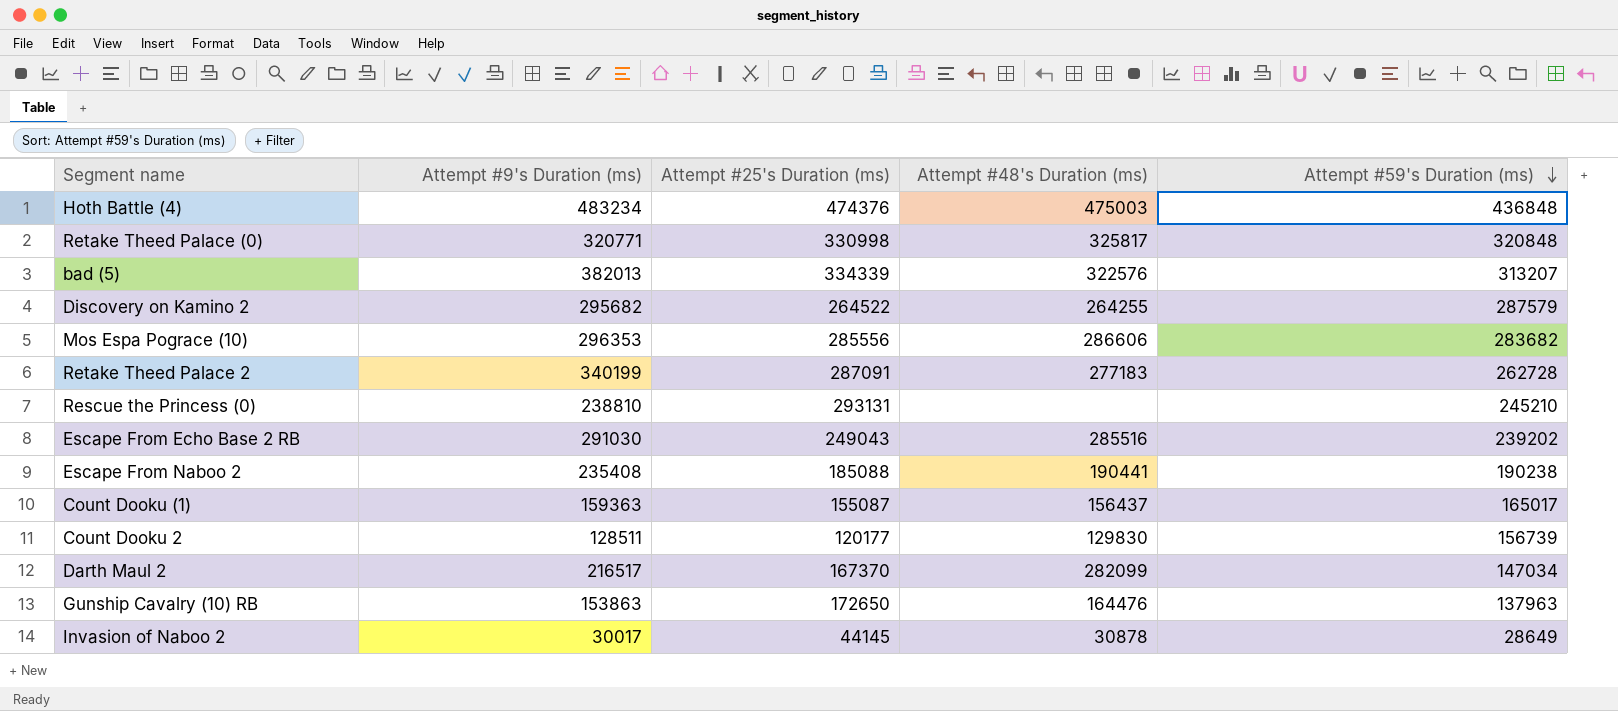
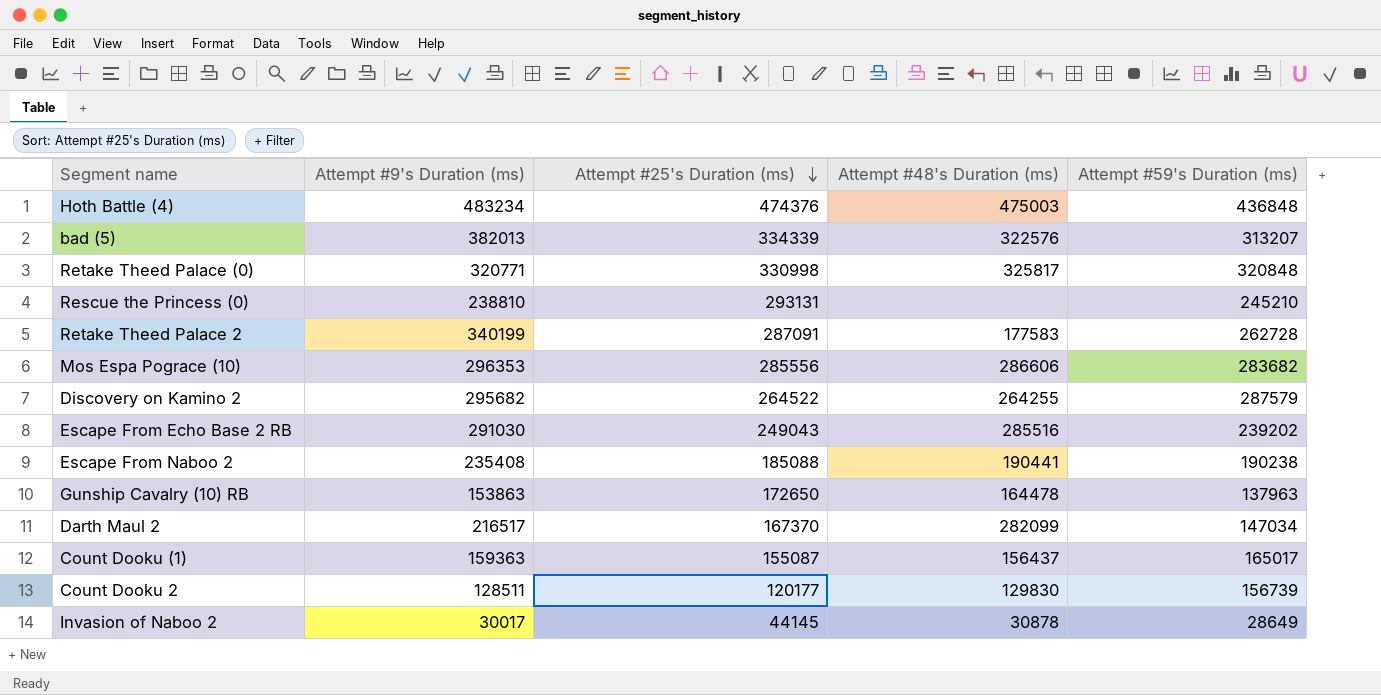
row order: Attempt #59's Duration (ms) descending -> Attempt #25's Duration (ms) descending
Retake Theed Palace 2 | Attempt #48's Duration (ms): 277183 -> 177583
Gunship Cavalry (10) RB | Attempt #48's Duration (ms): 164476 -> 164478

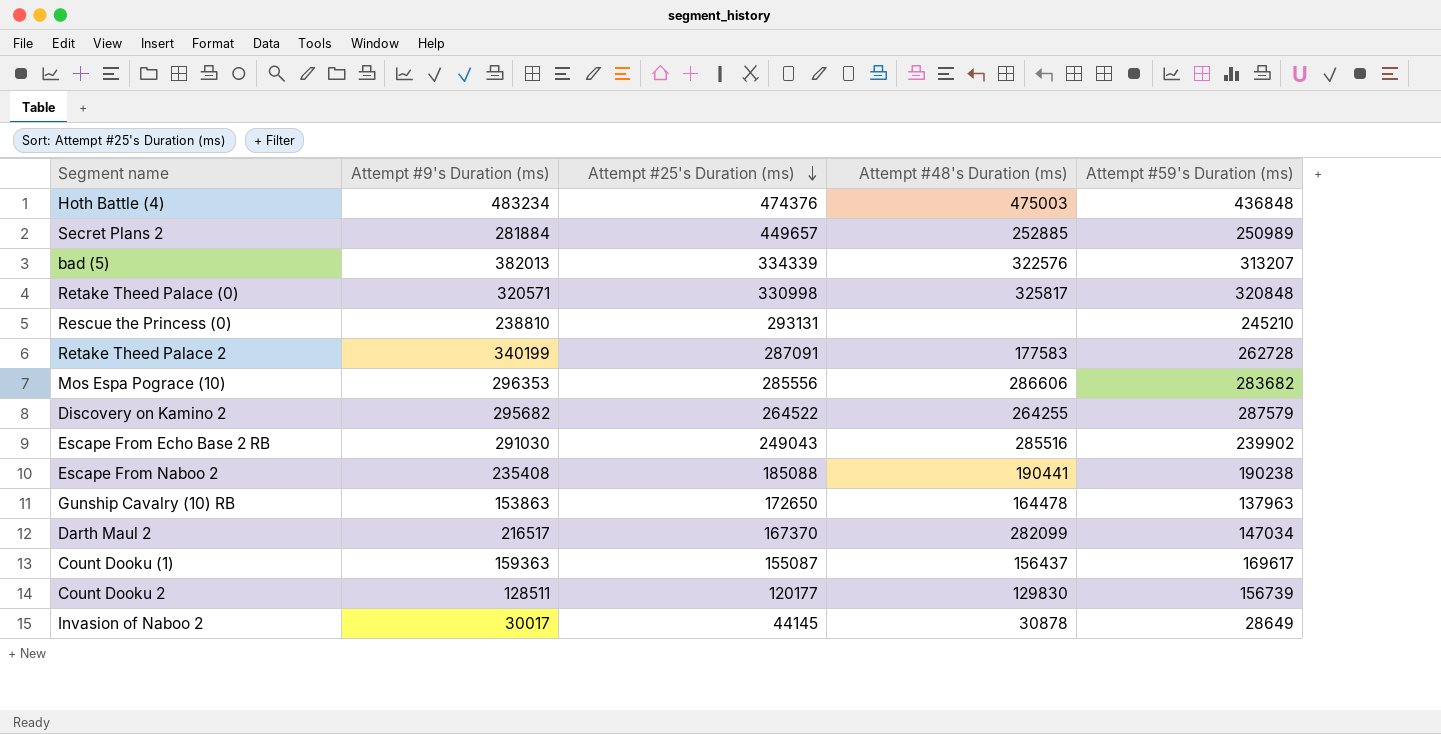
row Secret Plans 2: none -> 281884 | 449657 | 252885 | 250989
Retake Theed Palace (0) | Attempt #9's Duration (ms): 320771 -> 320571
Escape From Echo Base 2 RB | Attempt #59's Duration (ms): 239202 -> 239902
Count Dooku (1) | Attempt #59's Duration (ms): 165017 -> 169617

